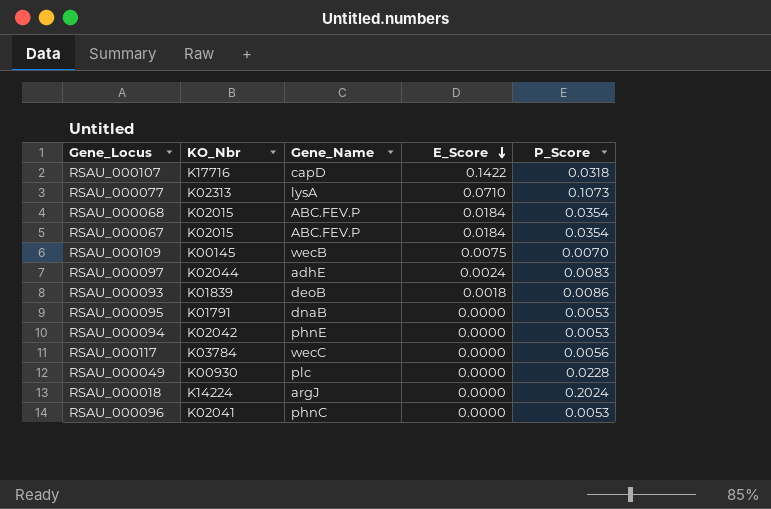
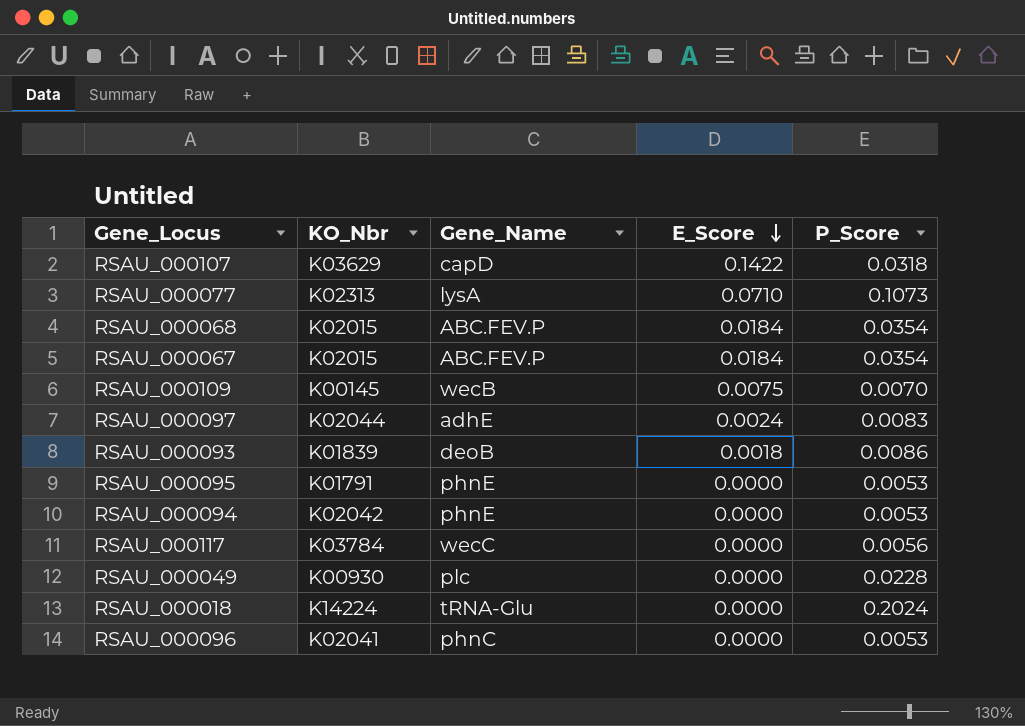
RSAU_000107 | KO_Nbr: K17716 -> K03629
RSAU_000095 | Gene_Name: dnaB -> phnE
RSAU_000018 | Gene_Name: argJ -> tRNA-Glu

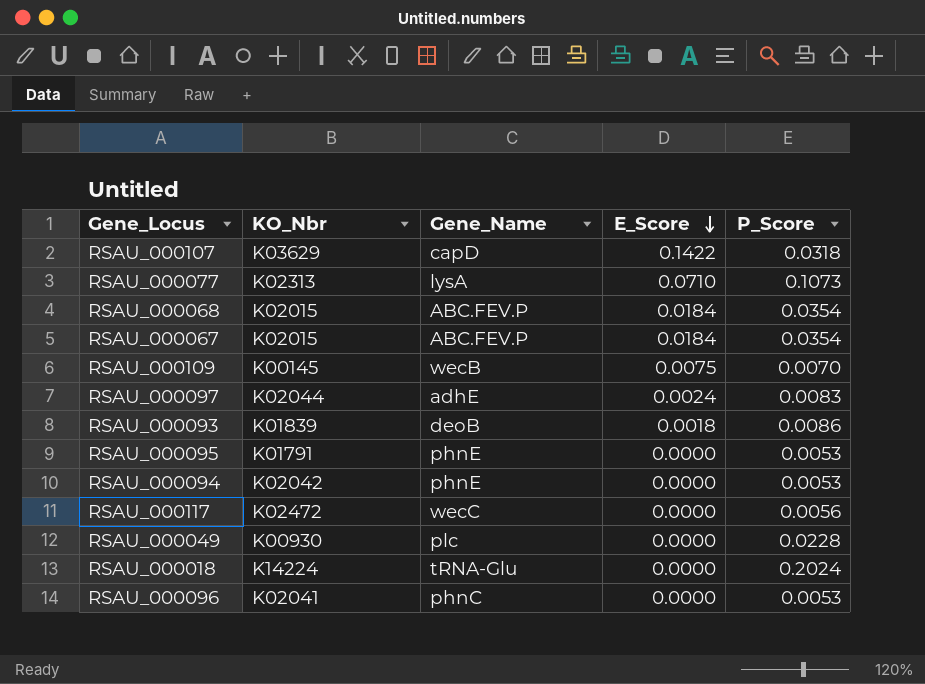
RSAU_000117 | KO_Nbr: K03784 -> K02472

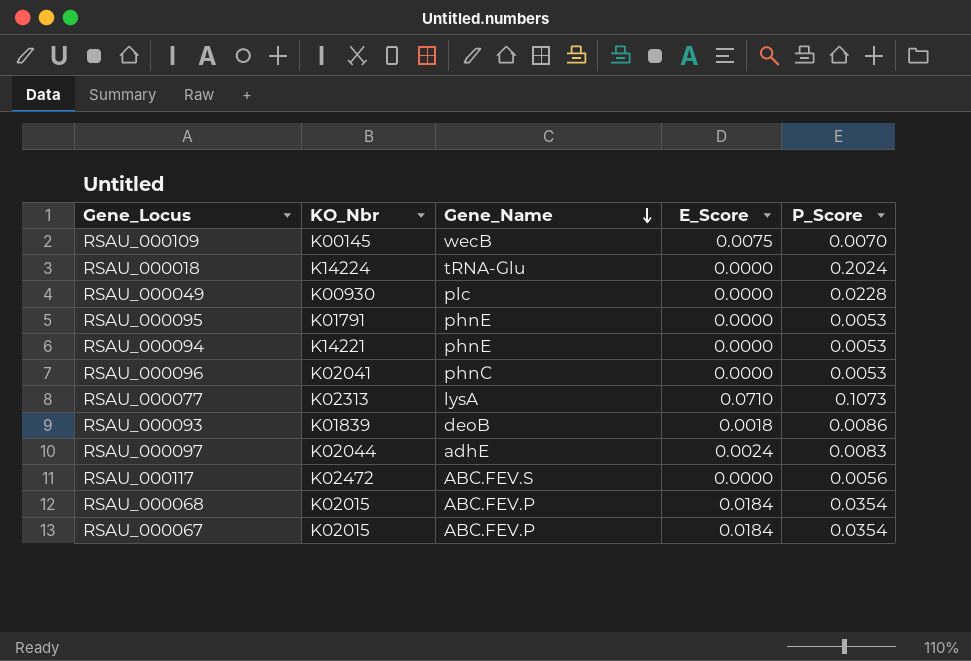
row order: E_Score descending -> Gene_Name descending
row RSAU_000107: K03629 | capD | 0.1422 | 0.0318 -> none
RSAU_000094 | KO_Nbr: K02042 -> K14221
RSAU_000117 | Gene_Name: wecC -> ABC.FEV.S

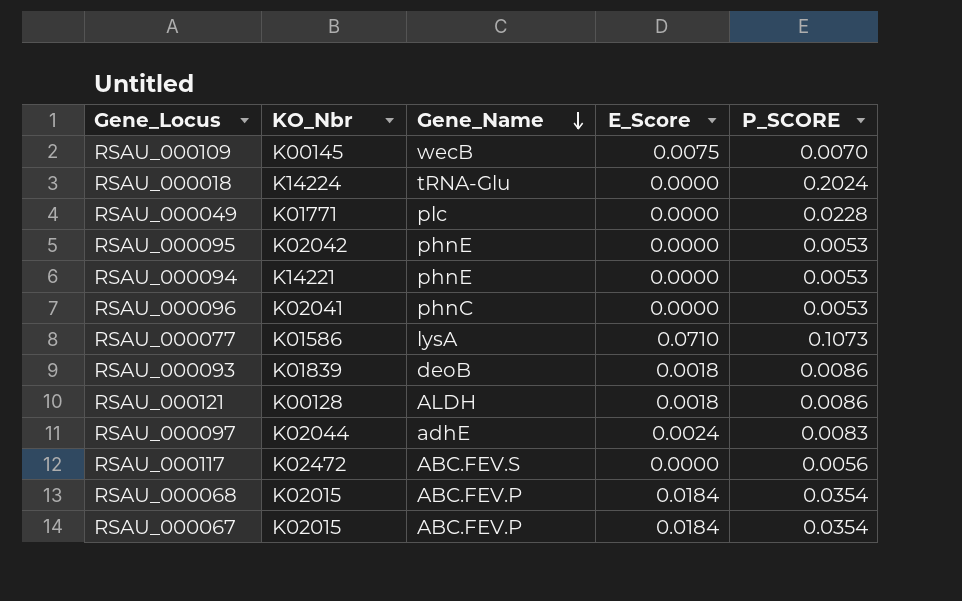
column name: P_Score -> P_SCORE
RSAU_000049 | KO_Nbr: K00930 -> K01771
RSAU_000095 | KO_Nbr: K01791 -> K02042
RSAU_000077 | KO_Nbr: K02313 -> K01586
row RSAU_000121: none -> K00128 | ALDH | 0.0018 | 0.0086

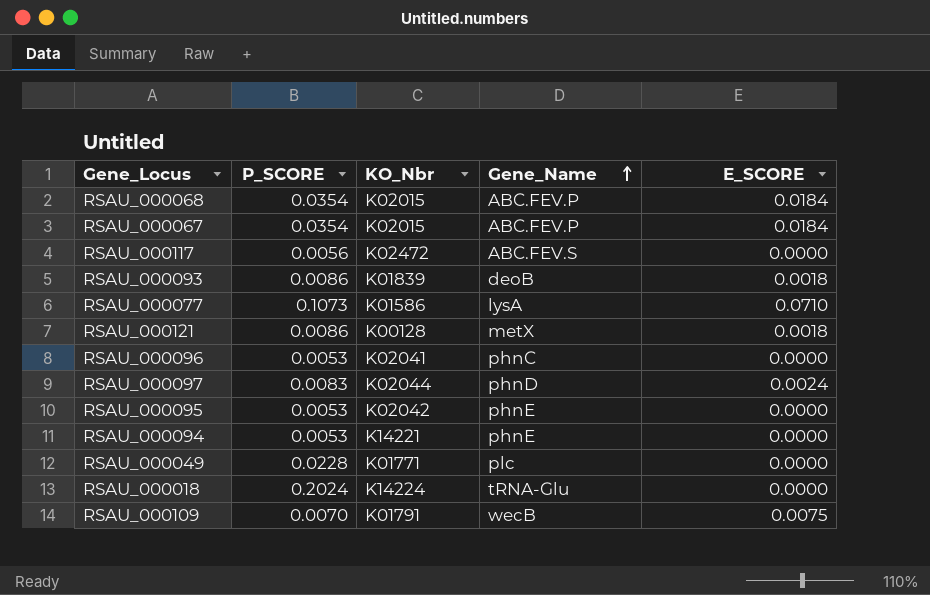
row order: Gene_Name descending -> Gene_Name ascending
column P_SCORE | position: 5 -> 2
column name: E_Score -> E_SCORE
RSAU_000121 | Gene_Name: ALDH -> metX
RSAU_000097 | Gene_Name: adhE -> phnD
RSAU_000109 | KO_Nbr: K00145 -> K01791

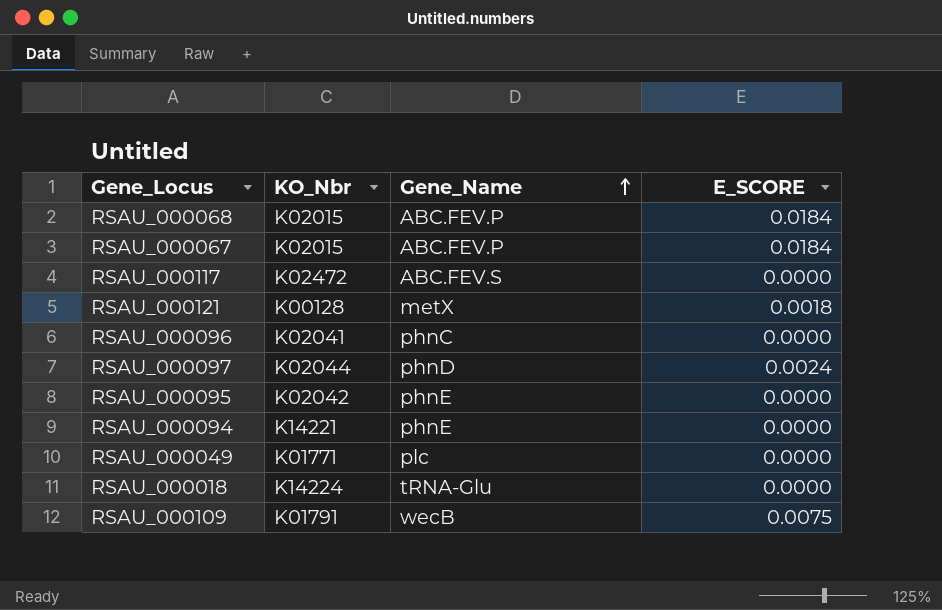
column P_SCORE | position: 2 -> none
row RSAU_000093: 0.0086 | K01839 | deoB | 0.0018 -> none
row RSAU_000077: 0.1073 | K01586 | lysA | 0.0710 -> none

